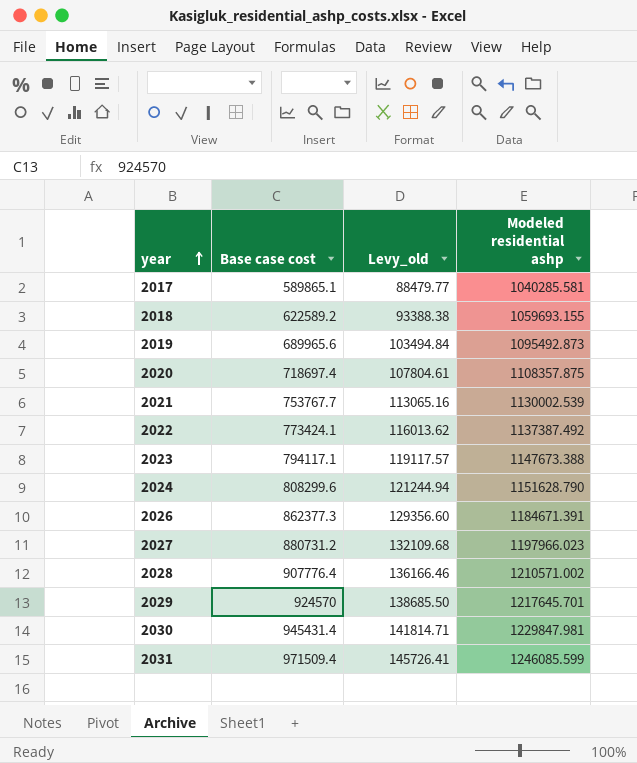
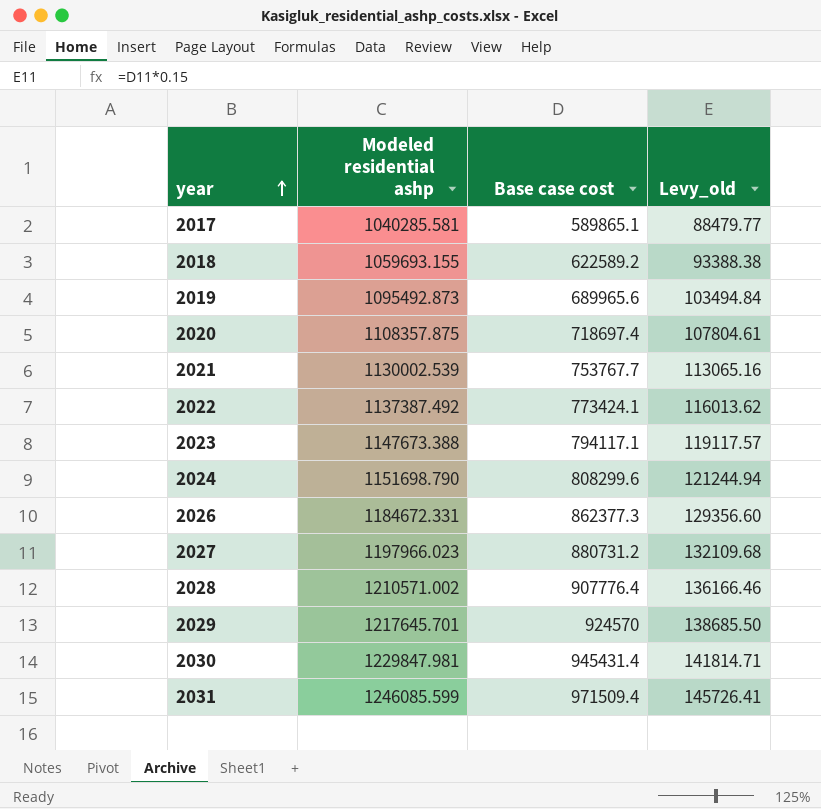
column Modeled residential ashp | position: 4 -> 2
2024 | Modeled residential ashp: 1151628.790 -> 1151698.790
2026 | Modeled residential ashp: 1184671.391 -> 1184672.331

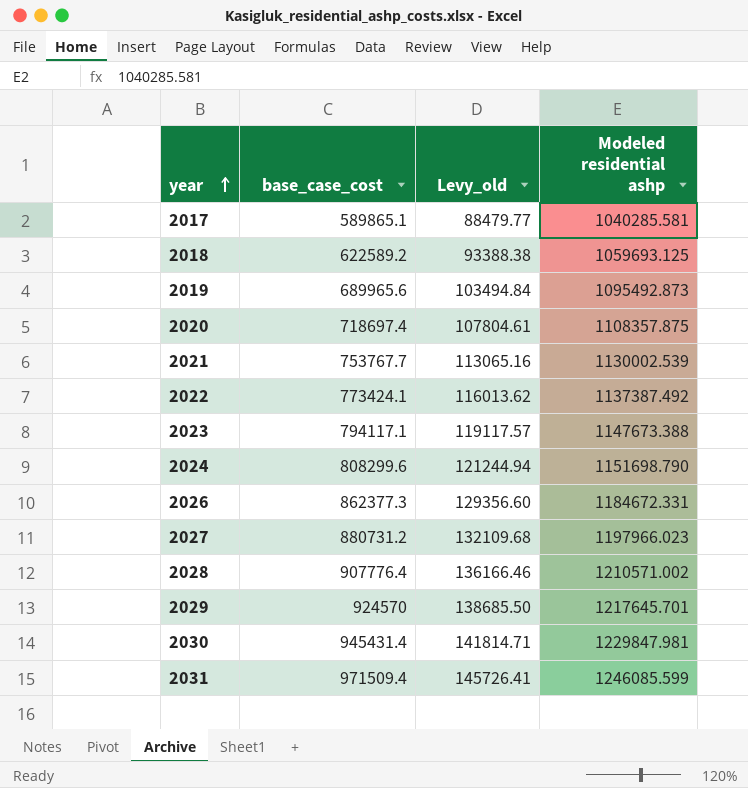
column name: Base case cost -> base_case_cost
column Modeled residential ashp | position: 2 -> 4
2018 | Modeled residential ashp: 1059693.155 -> 1059693.125

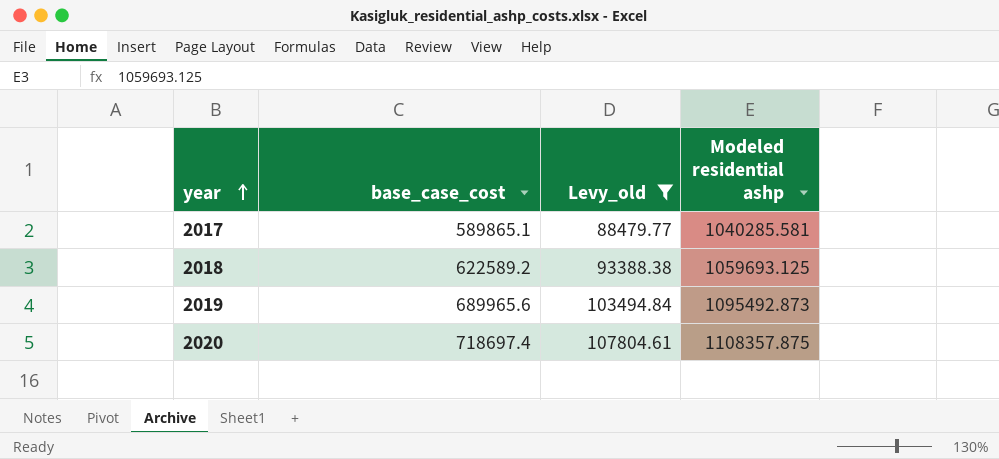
filter: none -> Levy_old <= 107804.61

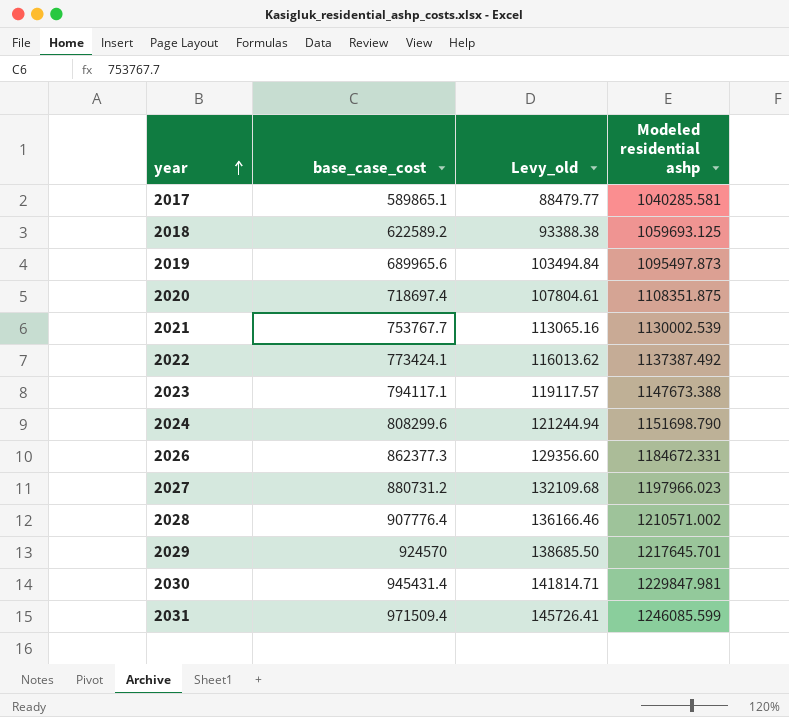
filter: Levy_old <= 107804.61 -> none
2019 | Modeled residential ashp: 1095492.873 -> 1095497.873
2020 | Modeled residential ashp: 1108357.875 -> 1108351.875

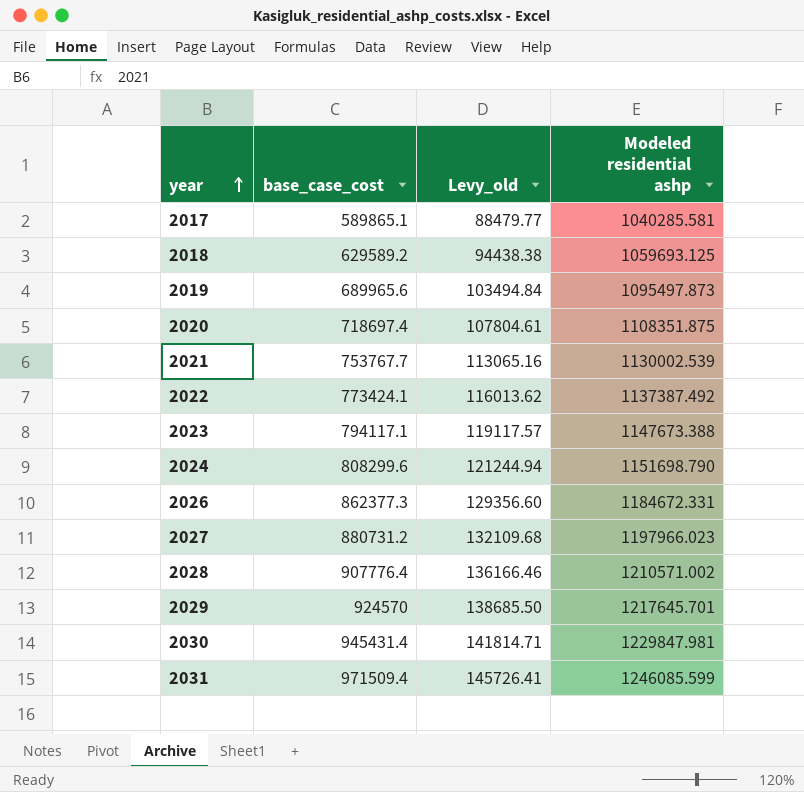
2018 | base_case_cost: 622589.2 -> 629589.2
2018 | Levy_old: 93388.38 -> 94438.38

